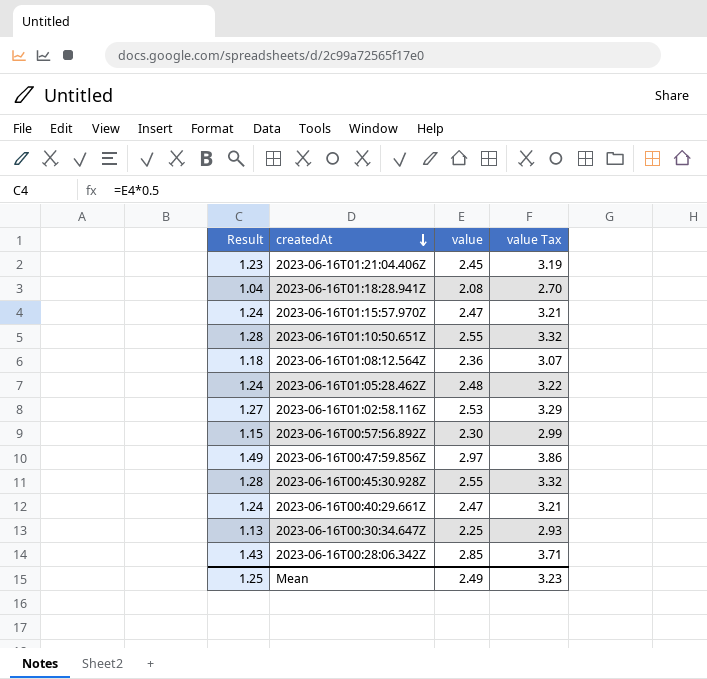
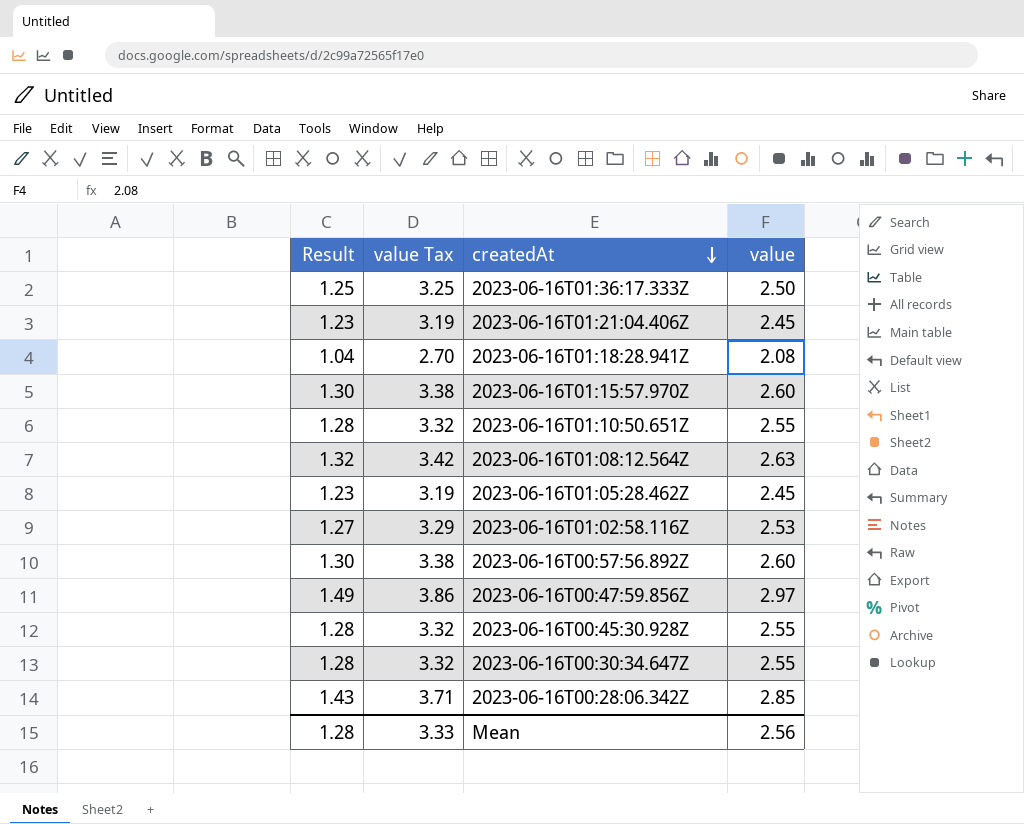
column value Tax | position: 4 -> 2
row 2023-06-16T00:40:29.661Z: 1.24 | 2.47 | 3.21 -> none
row 2023-06-16T01:36:17.333Z: none -> 1.25 | 3.25 | 2.50
2023-06-16T01:15:57.970Z | Result: 1.24 -> 1.30
2023-06-16T01:15:57.970Z | value Tax: 3.21 -> 3.38
2023-06-16T01:15:57.970Z | value: 2.47 -> 2.60
2023-06-16T01:08:12.564Z | Result: 1.18 -> 1.32
2023-06-16T01:08:12.564Z | value Tax: 3.07 -> 3.42
2023-06-16T01:08:12.564Z | value: 2.36 -> 2.63
2023-06-16T01:05:28.462Z | Result: 1.24 -> 1.23
2023-06-16T01:05:28.462Z | value Tax: 3.22 -> 3.19
2023-06-16T01:05:28.462Z | value: 2.48 -> 2.45
2023-06-16T00:57:56.892Z | Result: 1.15 -> 1.30
2023-06-16T00:57:56.892Z | value Tax: 2.99 -> 3.38
2023-06-16T00:57:56.892Z | value: 2.30 -> 2.60
2023-06-16T00:30:34.647Z | Result: 1.13 -> 1.28
2023-06-16T00:30:34.647Z | value Tax: 2.93 -> 3.32
2023-06-16T00:30:34.647Z | value: 2.25 -> 2.55
Mean | Result: 1.25 -> 1.28
Mean | value Tax: 3.23 -> 3.33
Mean | value: 2.49 -> 2.56

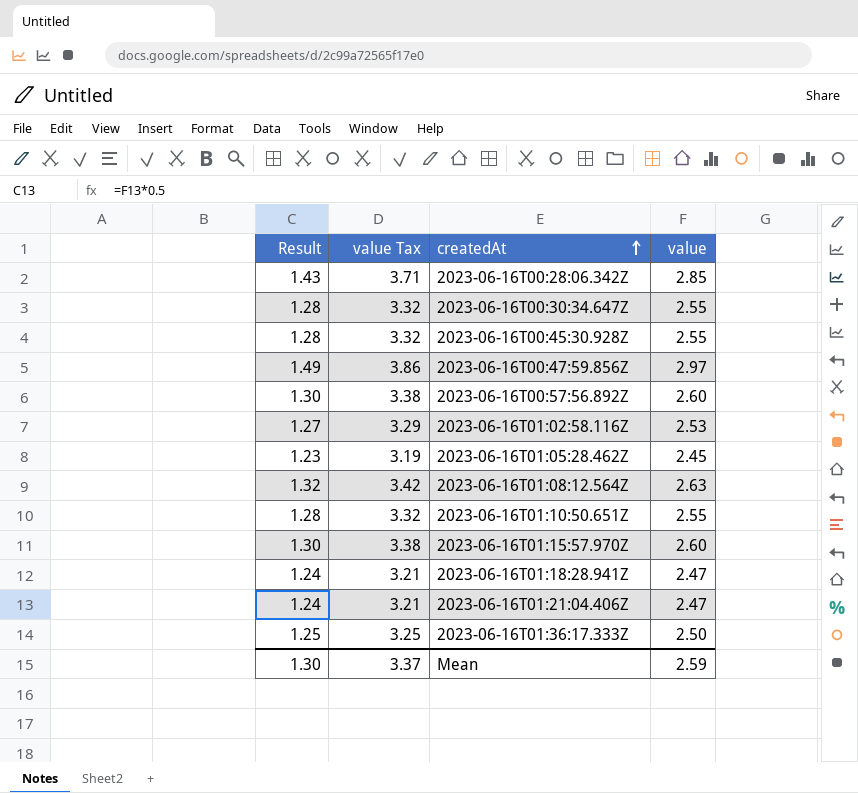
row order: createdAt descending -> createdAt ascending
2023-06-16T01:18:28.941Z | Result: 1.04 -> 1.24
2023-06-16T01:18:28.941Z | value Tax: 2.70 -> 3.21
2023-06-16T01:18:28.941Z | value: 2.08 -> 2.47
2023-06-16T01:21:04.406Z | Result: 1.23 -> 1.24
2023-06-16T01:21:04.406Z | value Tax: 3.19 -> 3.21
2023-06-16T01:21:04.406Z | value: 2.45 -> 2.47
Mean | Result: 1.28 -> 1.30
Mean | value Tax: 3.33 -> 3.37
Mean | value: 2.56 -> 2.59

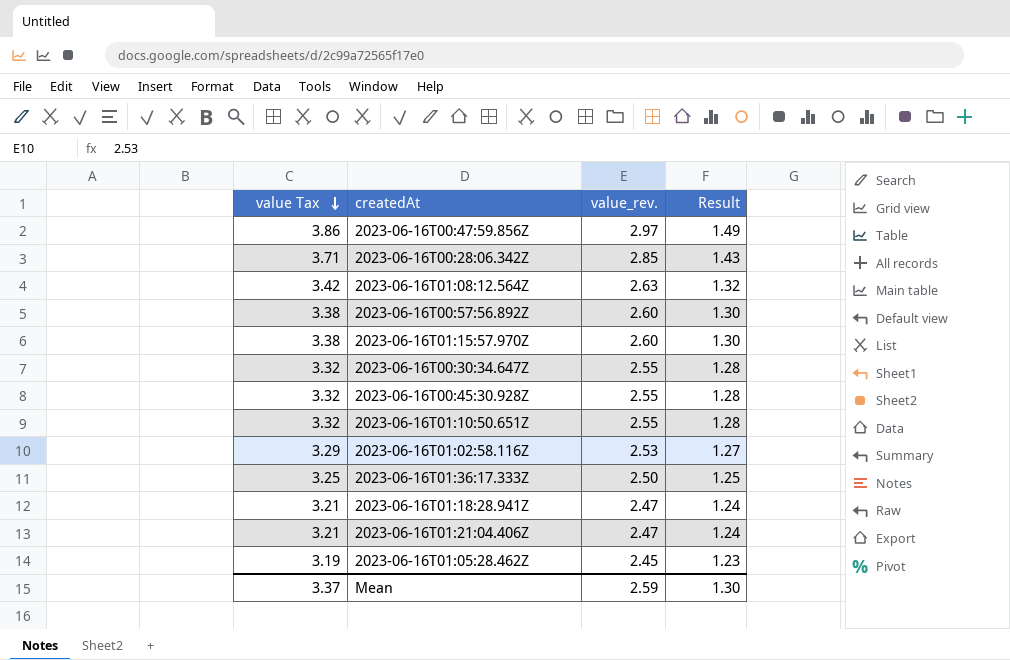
row order: createdAt ascending -> value Tax descending
column name: value -> value_rev.
column Result | position: 1 -> 4

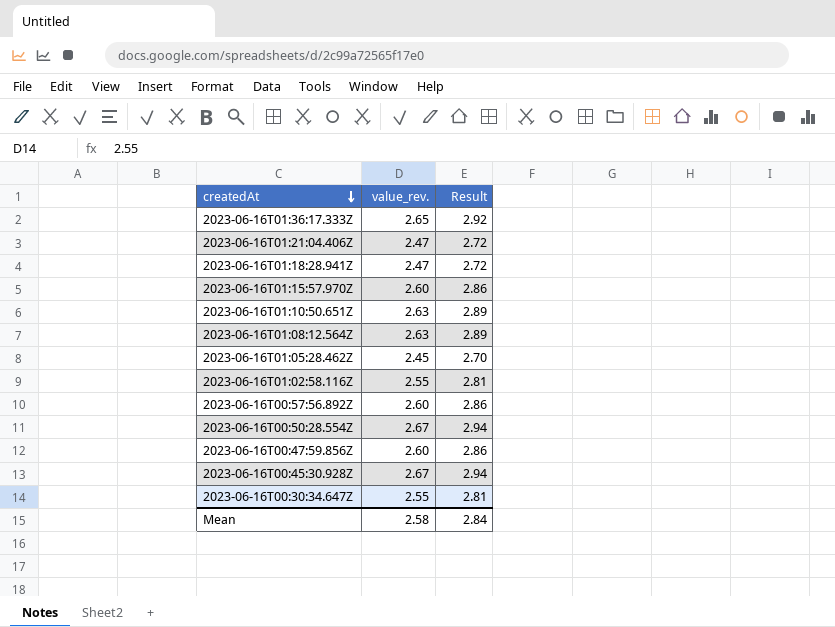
row order: value Tax descending -> createdAt descending
column value Tax | formula: [value_rev.] * 1.3 -> none
column Result | formula: [value_rev.] * 0.5 -> [value_rev.] * 1.1
row 2023-06-16T00:28:06.342Z: 3.71 | 2.85 | 1.43 -> none
2023-06-16T01:36:17.333Z | value_rev.: 2.50 -> 2.65
2023-06-16T01:10:50.651Z | value_rev.: 2.55 -> 2.63
2023-06-16T01:02:58.116Z | value_rev.: 2.53 -> 2.55
row 2023-06-16T00:50:28.554Z: none -> 2.67 | 2.94
2023-06-16T00:47:59.856Z | value_rev.: 2.97 -> 2.60
2023-06-16T00:45:30.928Z | value_rev.: 2.55 -> 2.67
Mean | value_rev.: 2.59 -> 2.58
Mean | Result: 1.30 -> 2.84

